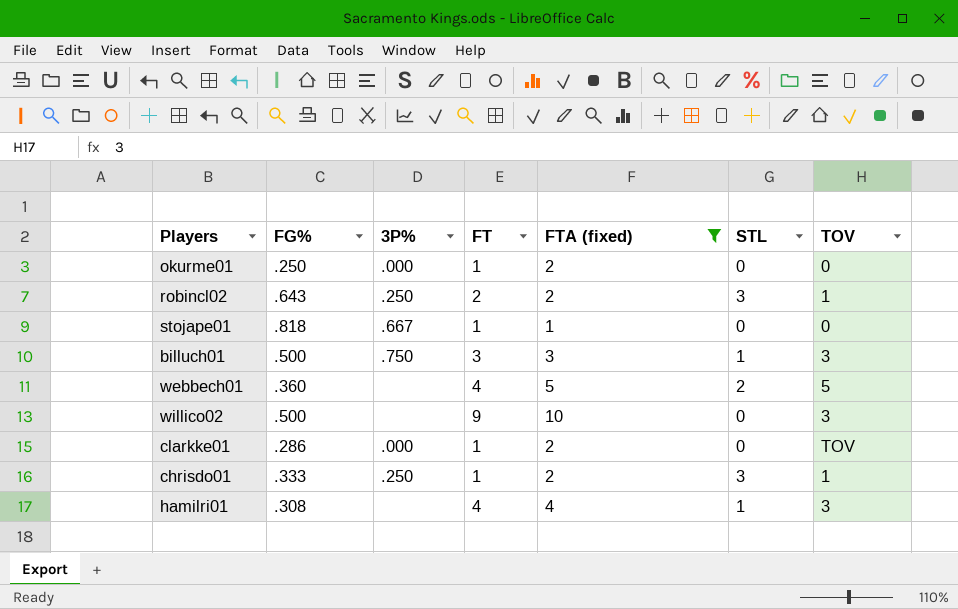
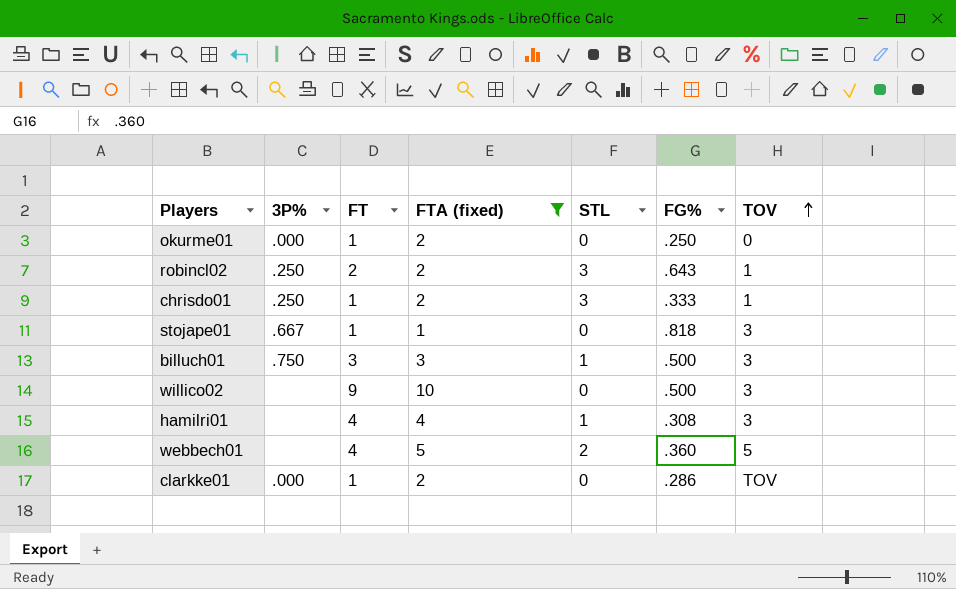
row order: none -> TOV ascending
column FG% | position: 2 -> 6
stojape01 | TOV: 0 -> 3

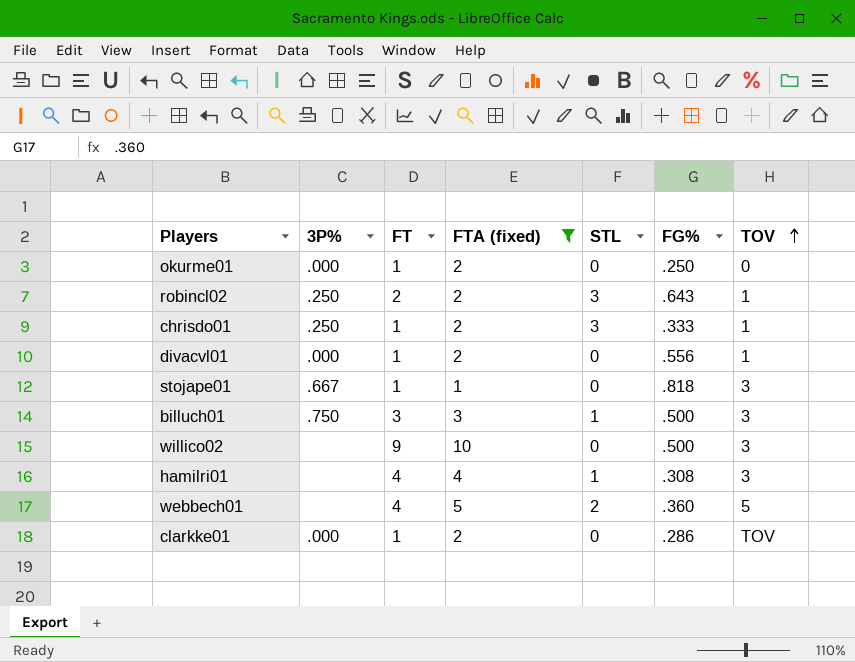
row divacvl01: none -> .000 | 1 | 2 | 0 | .556 | 1

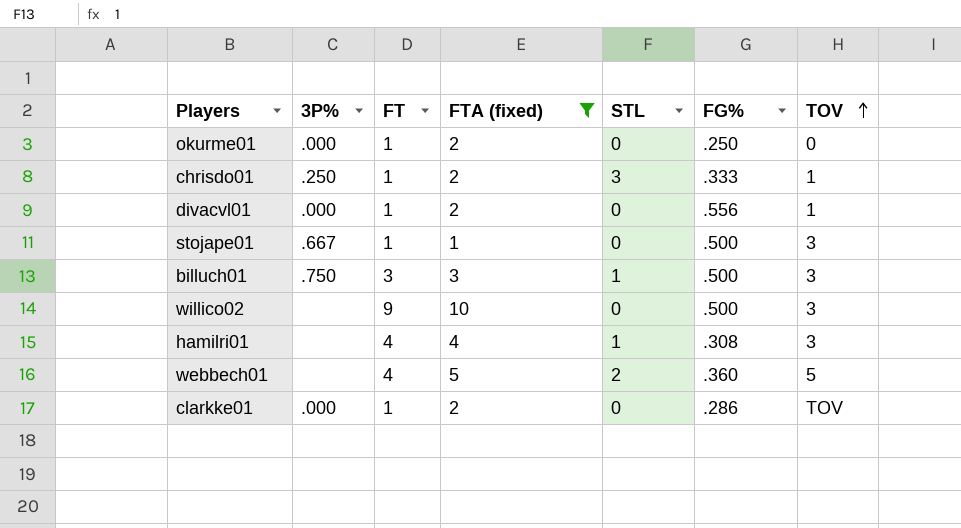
row robincl02: .250 | 2 | 2 | 3 | .643 | 1 -> none
stojape01 | FG%: .818 -> .500

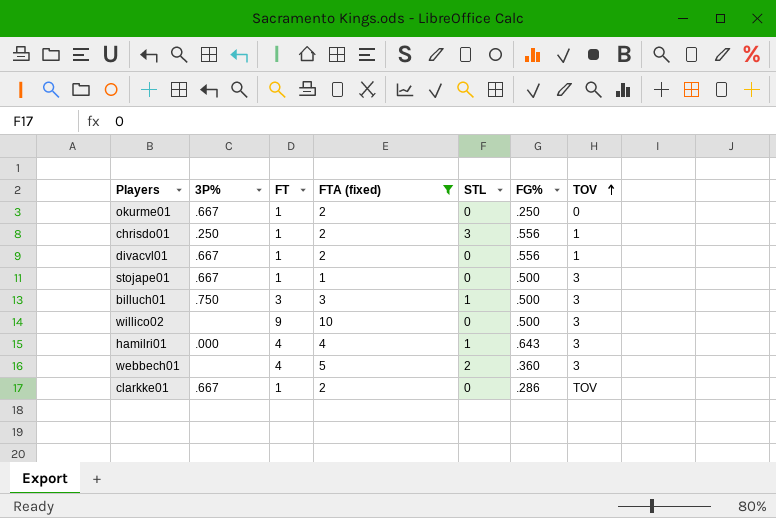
okurme01 | 3P%: .000 -> .667
chrisdo01 | FG%: .333 -> .556
divacvl01 | 3P%: .000 -> .667
hamilri01 | 3P%: none -> .000
hamilri01 | FG%: .308 -> .643
webbech01 | TOV: 5 -> 3
clarkke01 | 3P%: .000 -> .667

